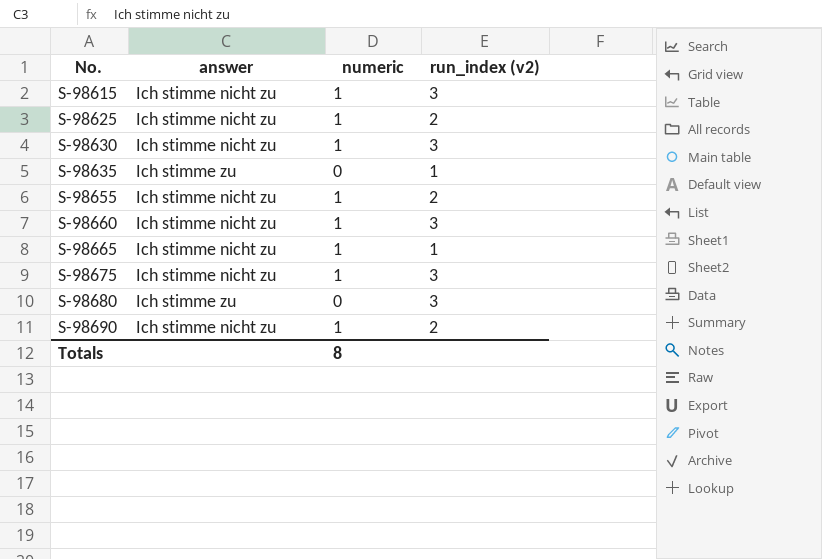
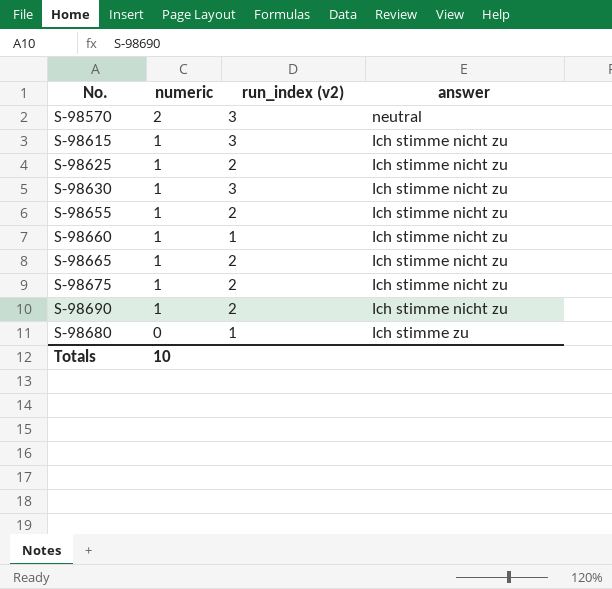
row order: No. ascending -> numeric descending
column answer | position: 2 -> 4
row S-98635: Ich stimme zu | 0 | 1 -> none
row S-98570: none -> 2 | 3 | neutral
S-98660 | run_index (v2): 3 -> 1
S-98665 | run_index (v2): 1 -> 2
S-98675 | run_index (v2): 3 -> 2
S-98680 | run_index (v2): 3 -> 1
Totals | numeric: 8 -> 10

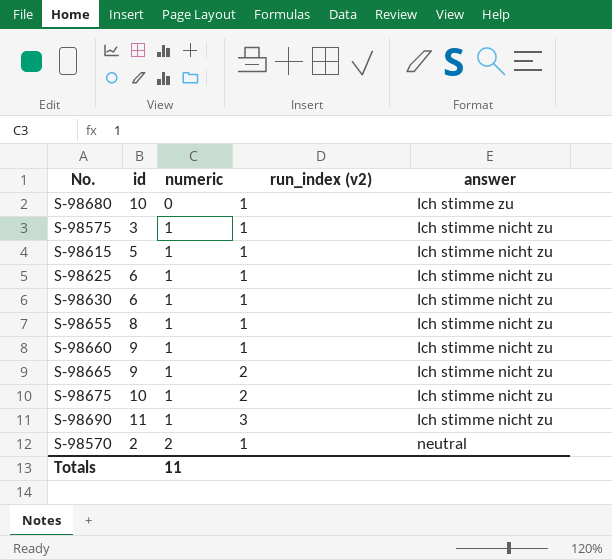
row order: numeric descending -> numeric ascending
column id | position: none -> 2
row S-98575: none -> 3 | 1 | 1 | Ich stimme nicht zu
S-98615 | run_index (v2): 3 -> 1
S-98625 | run_index (v2): 2 -> 1
S-98630 | run_index (v2): 3 -> 1
S-98655 | run_index (v2): 2 -> 1
S-98690 | run_index (v2): 2 -> 3
S-98570 | run_index (v2): 3 -> 1
Totals | numeric: 10 -> 11

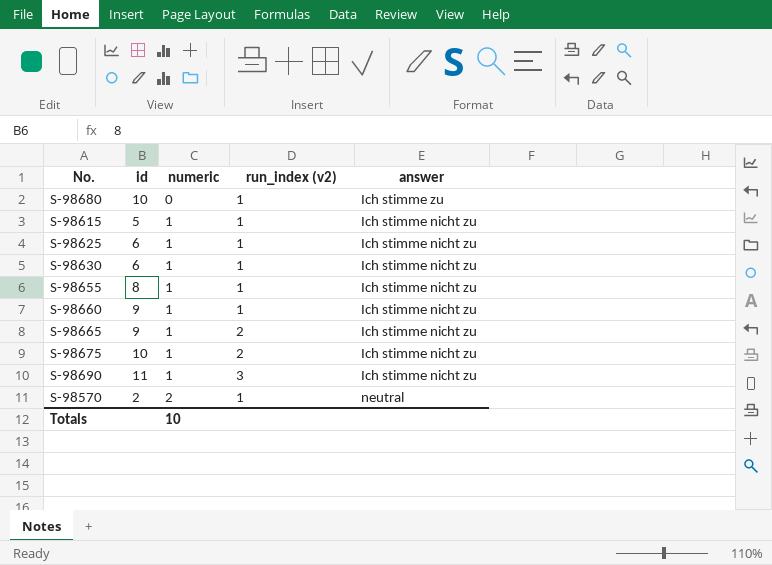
row S-98575: 3 | 1 | 1 | Ich stimme nicht zu -> none
Totals | numeric: 11 -> 10

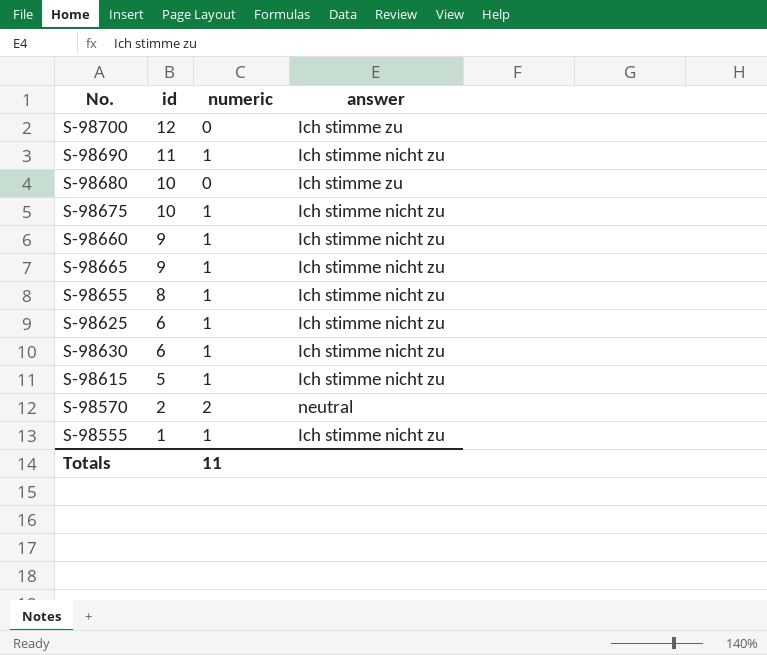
row order: numeric ascending -> id descending
column run_index (v2) | position: 4 -> none
row S-98700: none -> 12 | 0 | Ich stimme zu
row S-98555: none -> 1 | 1 | Ich stimme nicht zu
Totals | numeric: 10 -> 11

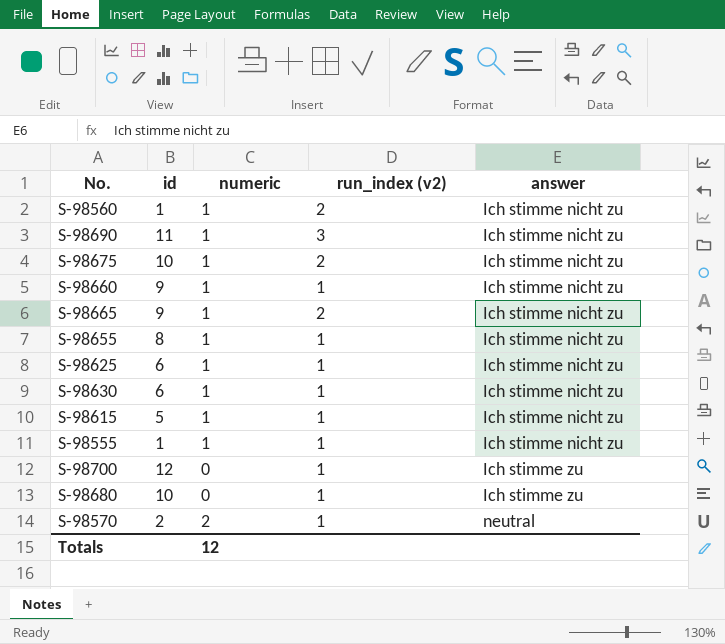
row order: id descending -> answer ascending
column run_index (v2) | position: none -> 4
row S-98560: none -> 1 | 1 | 2 | Ich stimme nicht zu
Totals | numeric: 11 -> 12

